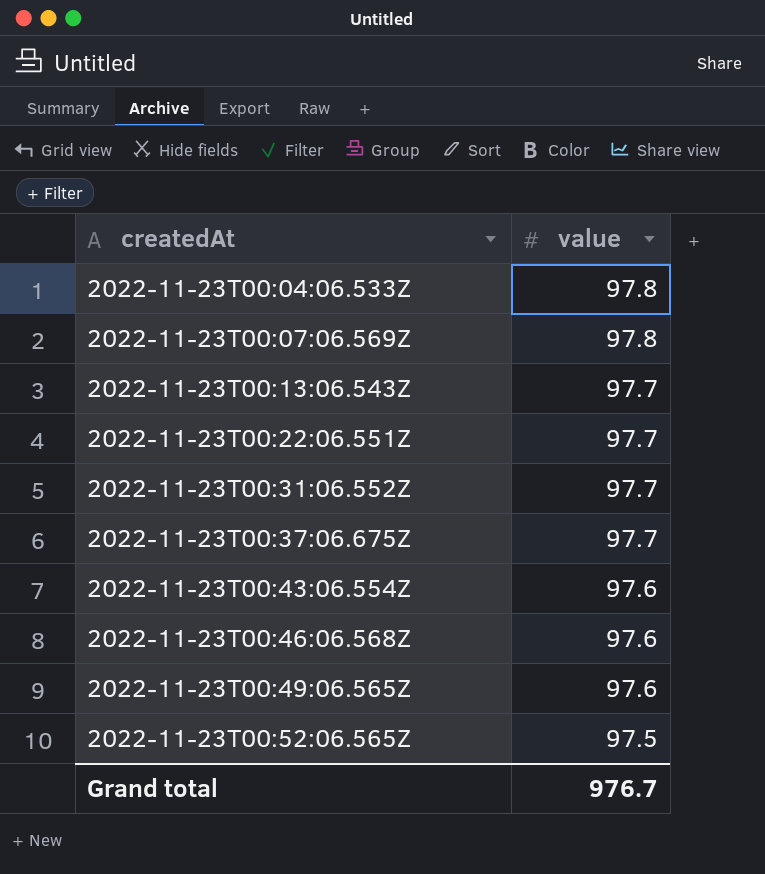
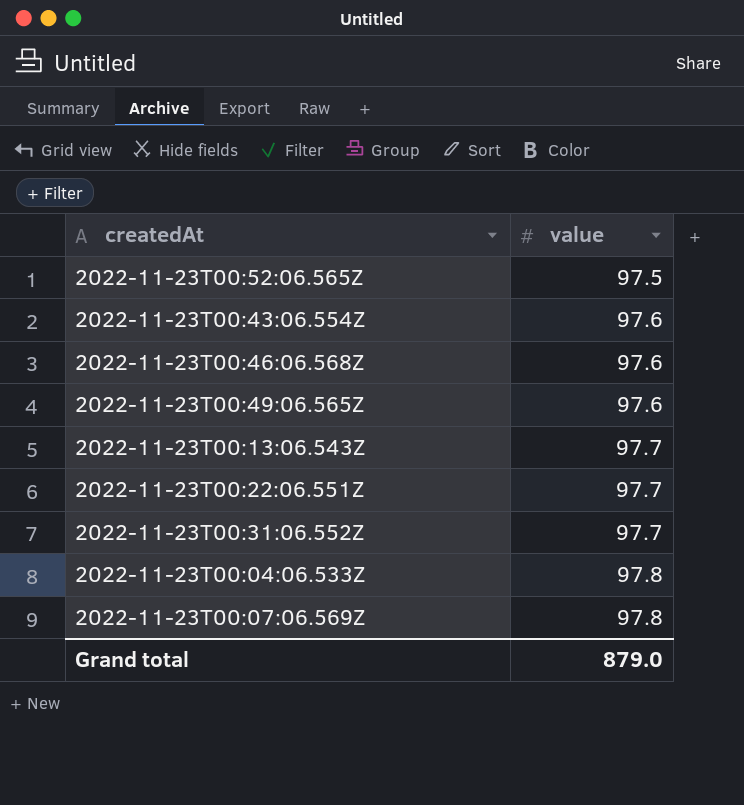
row order: createdAt ascending -> value ascending
row 2022-11-23T00:37:06.675Z: 97.7 -> none
Grand total | value: 976.7 -> 879.0

